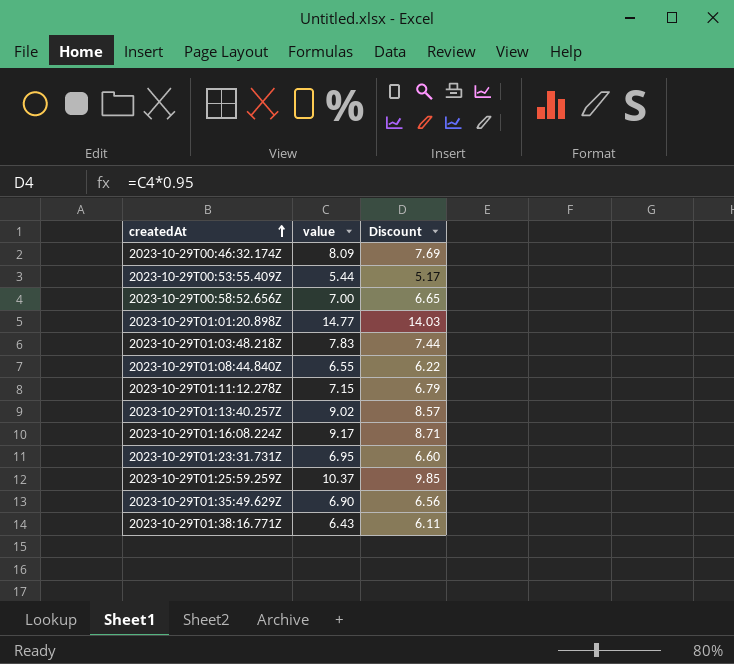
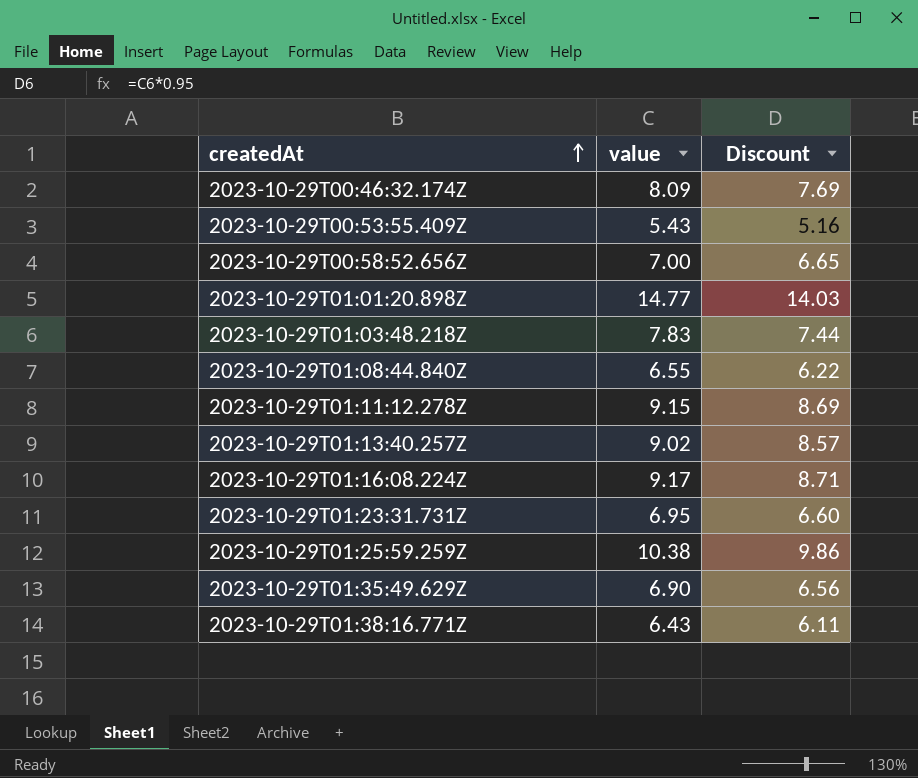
2023-10-29T00:53:55.409Z | value: 5.44 -> 5.43
2023-10-29T00:53:55.409Z | Discount: 5.17 -> 5.16
2023-10-29T01:11:12.278Z | value: 7.15 -> 9.15
2023-10-29T01:11:12.278Z | Discount: 6.79 -> 8.69
2023-10-29T01:25:59.259Z | value: 10.37 -> 10.38
2023-10-29T01:25:59.259Z | Discount: 9.85 -> 9.86

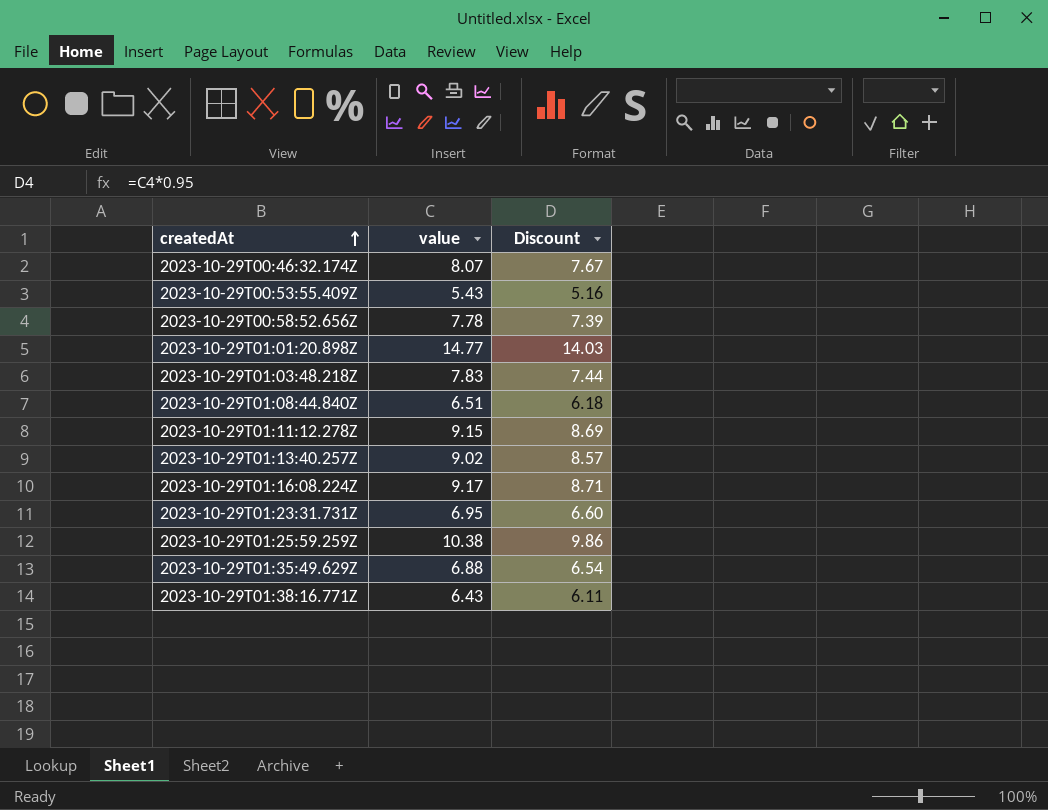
2023-10-29T00:46:32.174Z | value: 8.09 -> 8.07
2023-10-29T00:46:32.174Z | Discount: 7.69 -> 7.67
2023-10-29T00:58:52.656Z | value: 7.00 -> 7.78
2023-10-29T00:58:52.656Z | Discount: 6.65 -> 7.39
2023-10-29T01:08:44.840Z | value: 6.55 -> 6.51
2023-10-29T01:08:44.840Z | Discount: 6.22 -> 6.18
2023-10-29T01:35:49.629Z | value: 6.90 -> 6.88
2023-10-29T01:35:49.629Z | Discount: 6.56 -> 6.54

